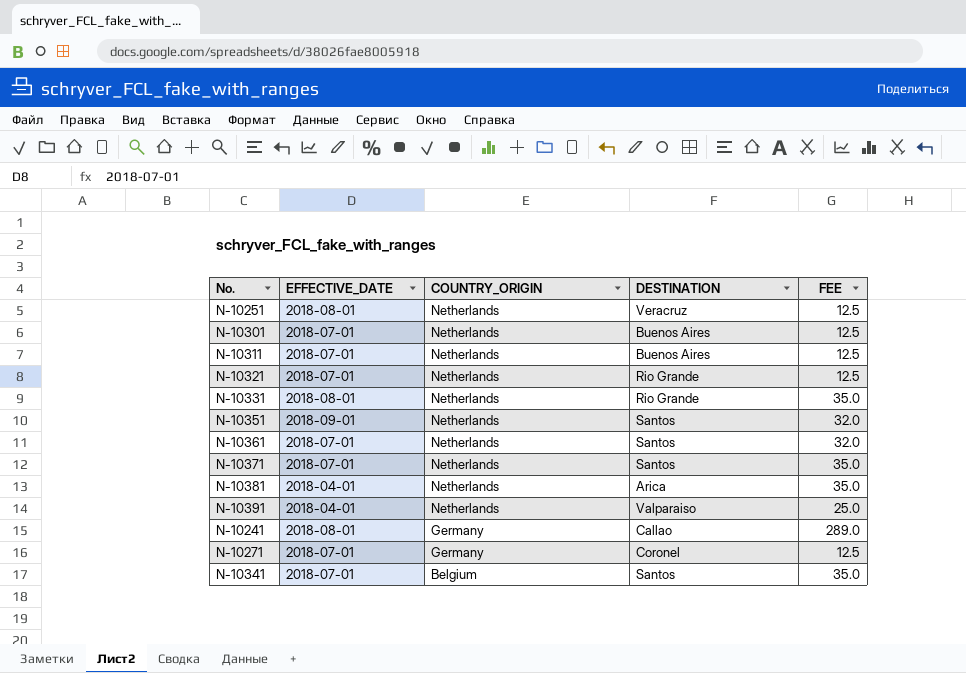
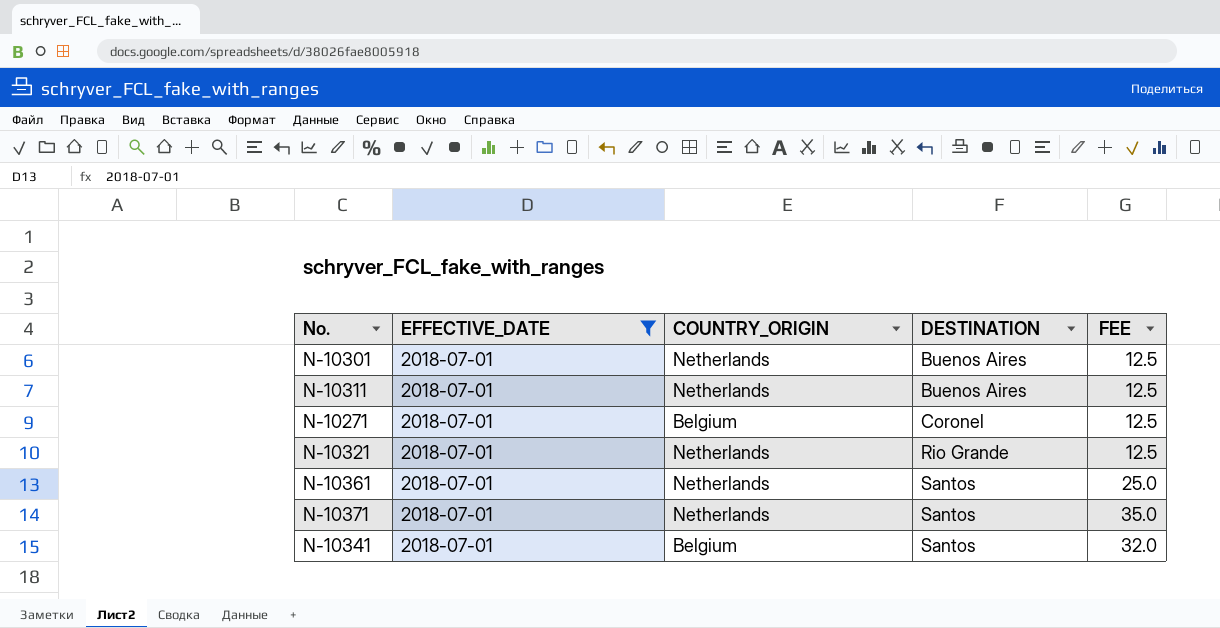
filter: none -> EFFECTIVE_DATE = 2018-07-01
row order: COUNTRY_ORIGIN descending -> DESTINATION ascending
N-10271 | COUNTRY_ORIGIN: Germany -> Belgium
N-10361 | FEE: 32.0 -> 25.0
N-10341 | FEE: 35.0 -> 32.0

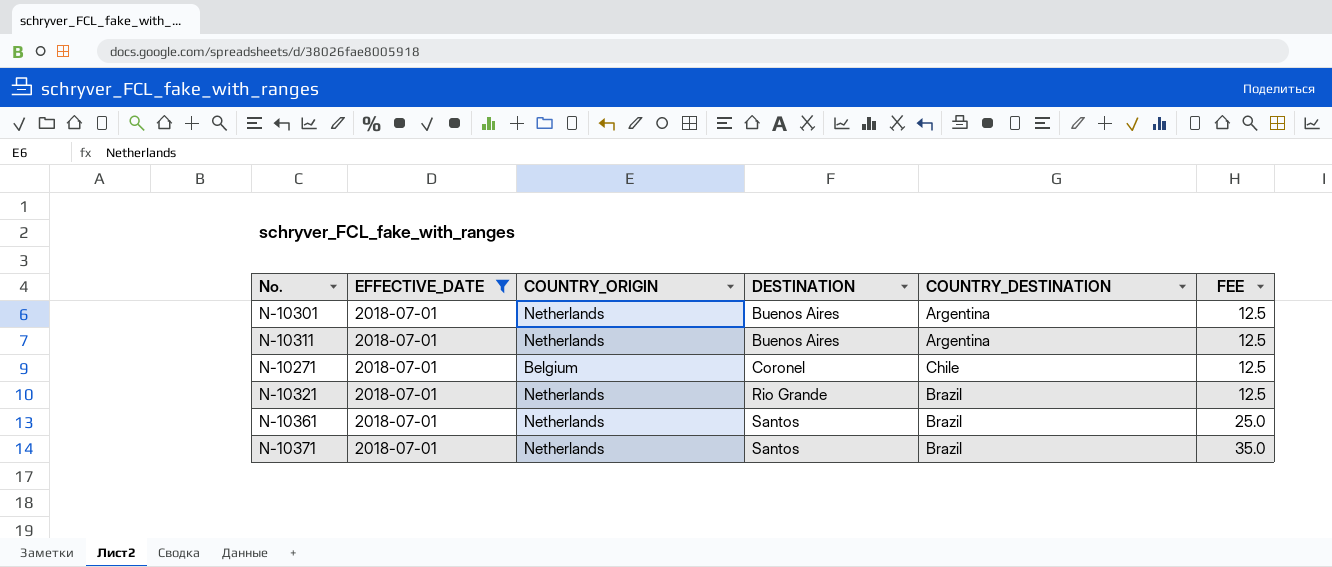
column COUNTRY_DESTINATION | position: none -> 5
row N-10341: 2018-07-01 | Belgium | Santos | 32.0 -> none

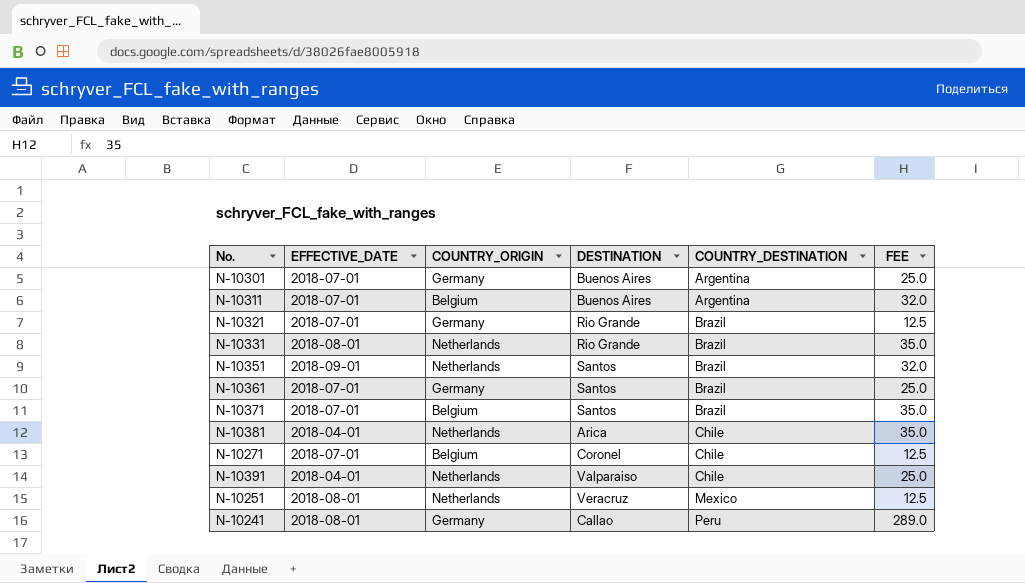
filter: EFFECTIVE_DATE = 2018-07-01 -> none
row order: DESTINATION ascending -> COUNTRY_DESTINATION ascending
N-10301 | COUNTRY_ORIGIN: Netherlands -> Germany
N-10301 | FEE: 12.5 -> 25.0
N-10311 | COUNTRY_ORIGIN: Netherlands -> Belgium
N-10311 | FEE: 12.5 -> 32.0
N-10321 | COUNTRY_ORIGIN: Netherlands -> Germany
N-10361 | COUNTRY_ORIGIN: Netherlands -> Germany
N-10371 | COUNTRY_ORIGIN: Netherlands -> Belgium

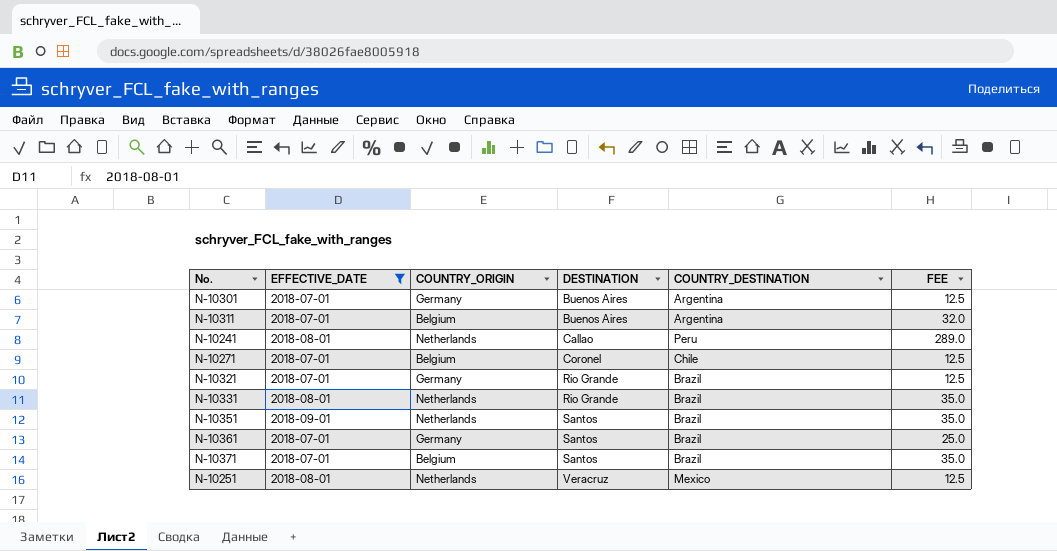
filter: none -> EFFECTIVE_DATE != 2018-04-01
row order: COUNTRY_DESTINATION ascending -> DESTINATION ascending
N-10301 | FEE: 25.0 -> 12.5
N-10241 | COUNTRY_ORIGIN: Germany -> Netherlands
N-10351 | FEE: 32.0 -> 35.0

